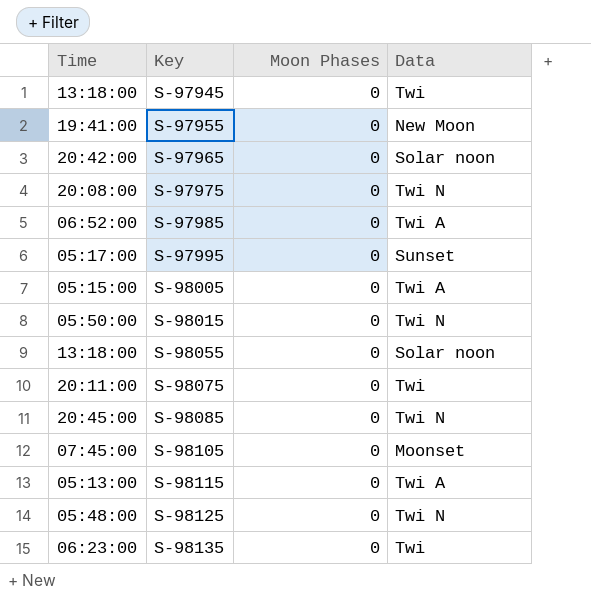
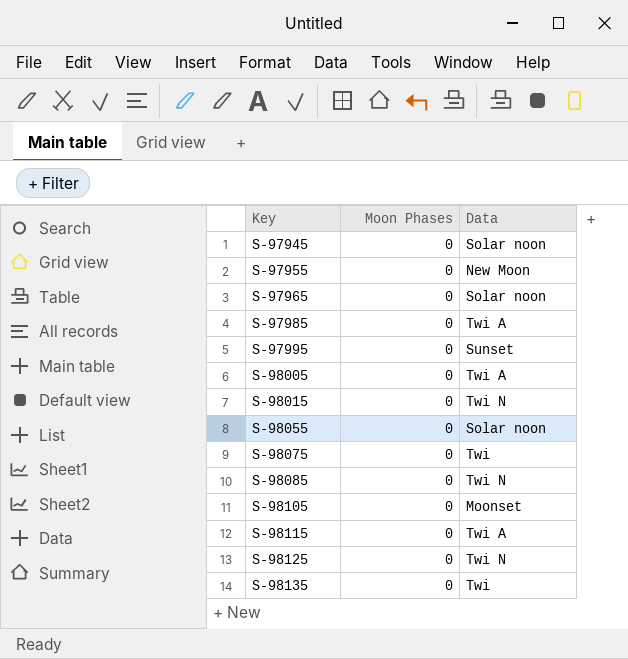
column Time | position: 1 -> none
row S-97975: 20:08:00 | 0 | Twi N -> none
S-97945 | Data: Twi -> Solar noon

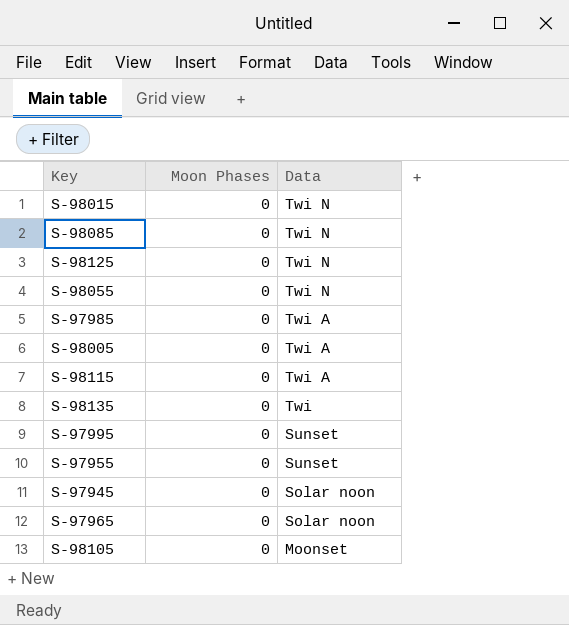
row order: Key ascending -> Data descending
row S-98075: 0 | Twi -> none
S-98055 | Data: Solar noon -> Twi N
S-97955 | Data: New Moon -> Sunset

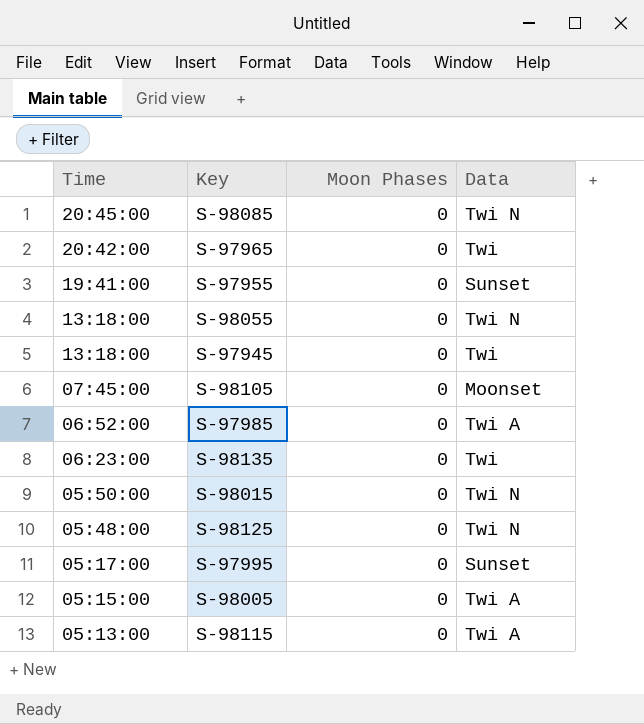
row order: Data descending -> Time descending
column Time | position: none -> 1
S-97965 | Data: Solar noon -> Twi
S-97945 | Data: Solar noon -> Twi

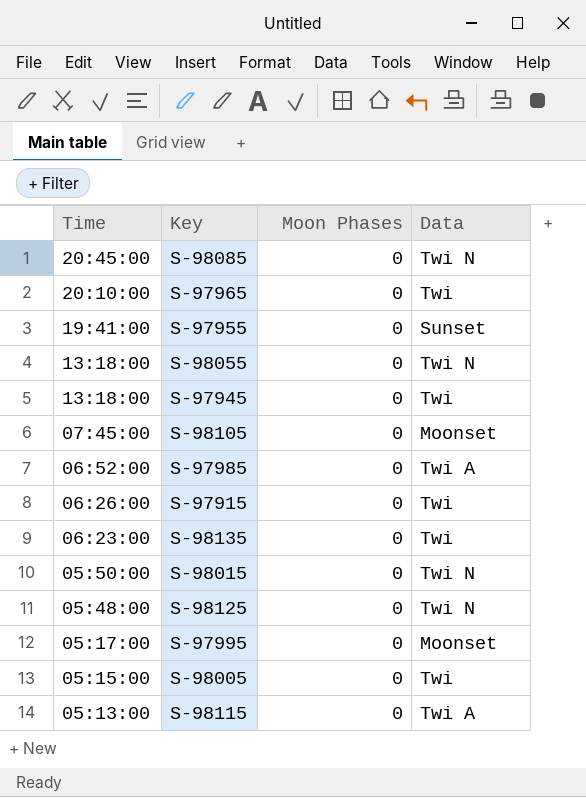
S-97965 | Time: 20:42:00 -> 20:10:00
row S-97915: none -> 06:26:00 | 0 | Twi
S-97995 | Data: Sunset -> Moonset
S-98005 | Data: Twi A -> Twi

